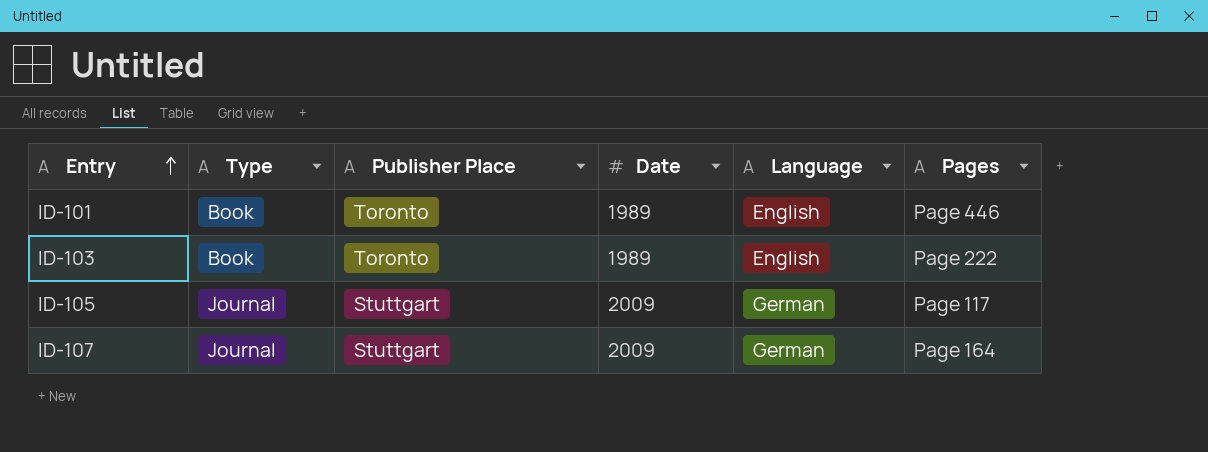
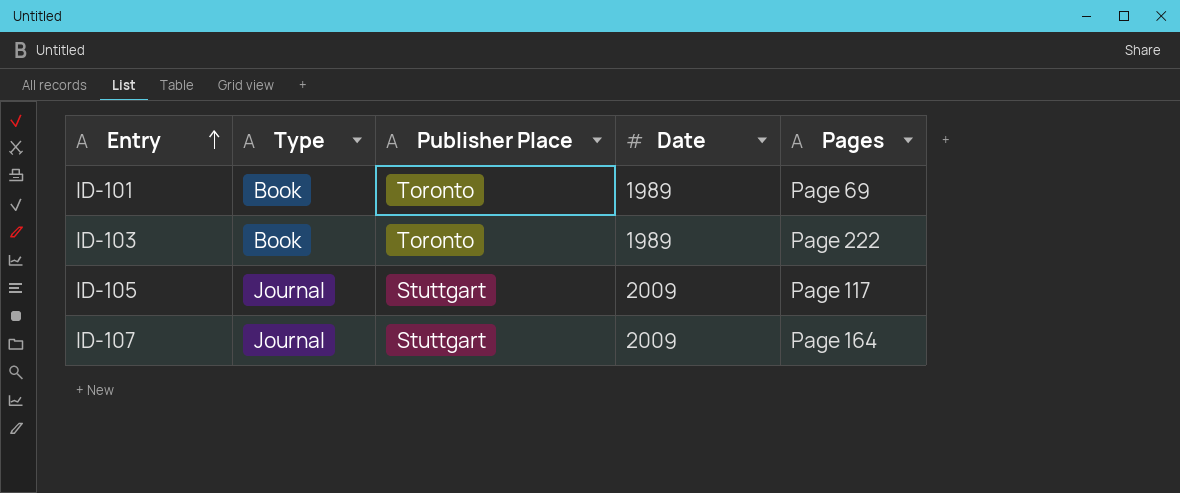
column Language | position: 5 -> none
ID-101 | Pages: Page 446 -> Page 69

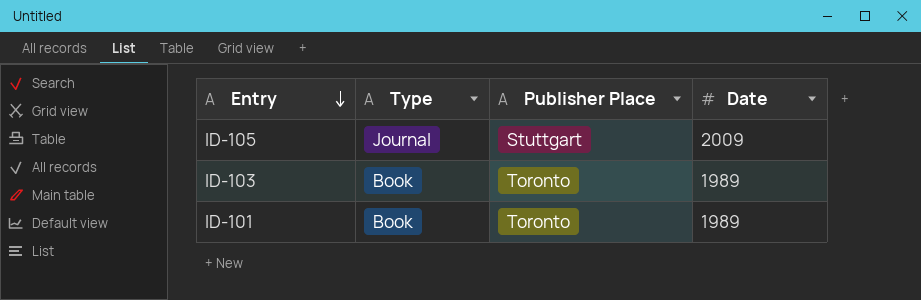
row order: Entry ascending -> Entry descending
column Pages | position: 5 -> none
row ID-107: Journal | Stuttgart | 2009 | Page 164 -> none

